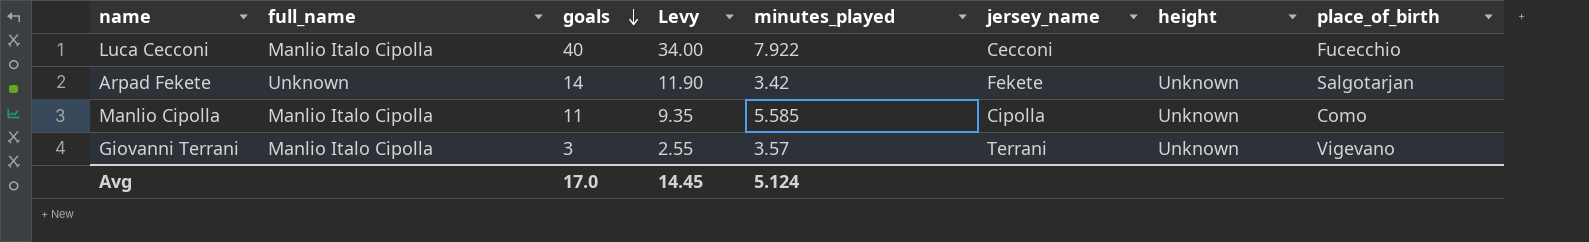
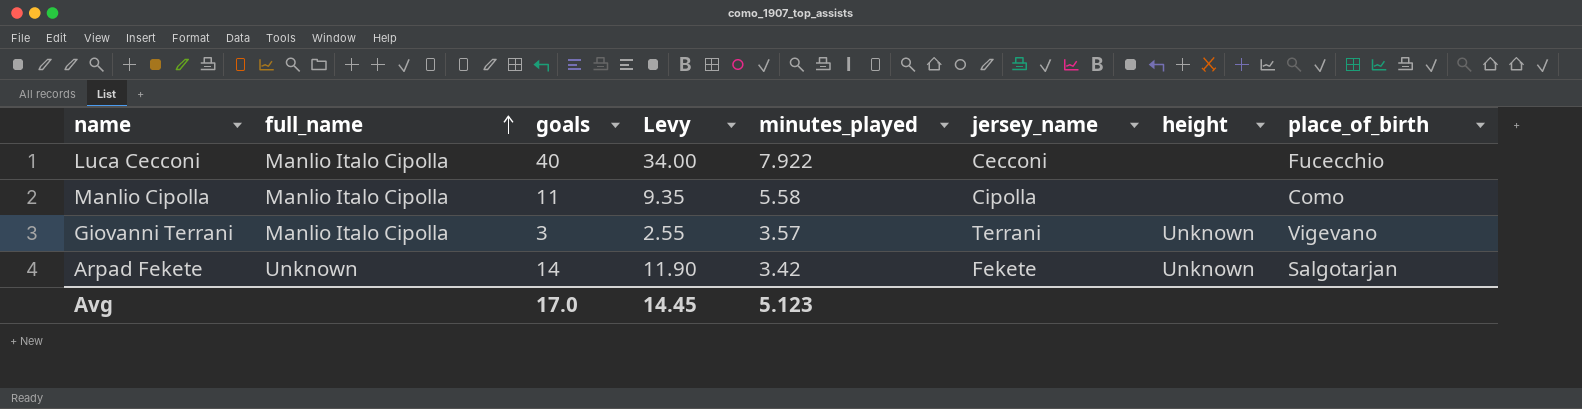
row order: goals descending -> full_name ascending
Manlio Cipolla | minutes_played: 5.585 -> 5.58
Manlio Cipolla | height: Unknown -> none
Avg | minutes_played: 5.124 -> 5.123

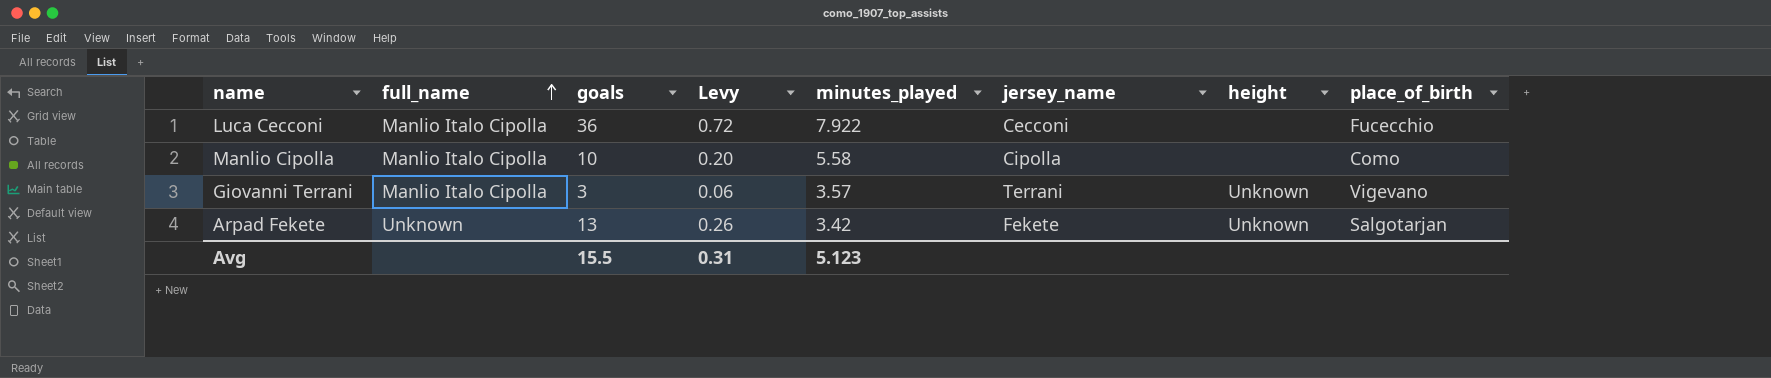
column Levy | formula: [goals] * 0.85 -> [goals] * 0.02
Luca Cecconi | goals: 40 -> 36
Manlio Cipolla | goals: 11 -> 10
Arpad Fekete | goals: 14 -> 13
Avg | goals: 17.0 -> 15.5
Avg | Levy: 14.45 -> 0.31

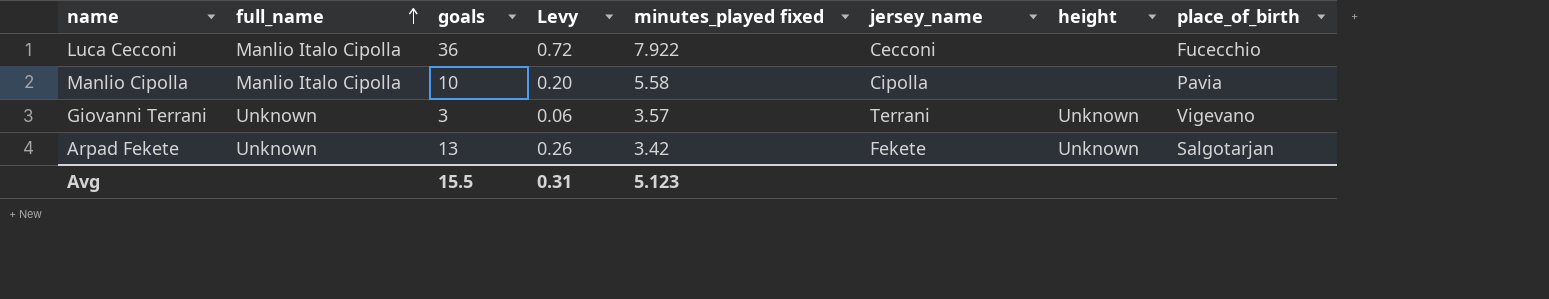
column name: minutes_played -> minutes_played fixed
Manlio Cipolla | place_of_birth: Como -> Pavia
Giovanni Terrani | full_name: Manlio Italo Cipolla -> Unknown

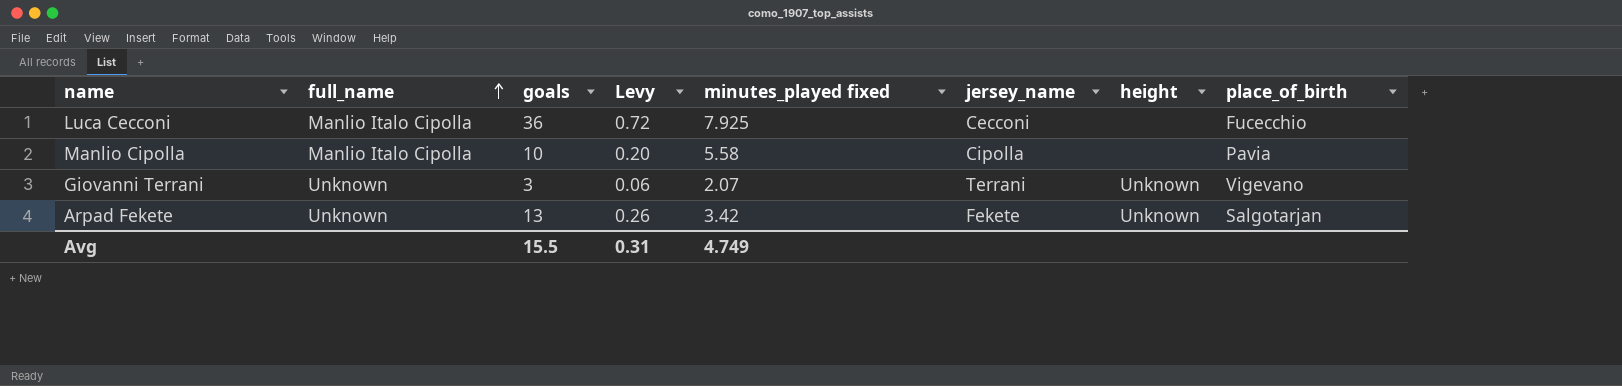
Luca Cecconi | minutes_played fixed: 7.922 -> 7.925
Giovanni Terrani | minutes_played fixed: 3.57 -> 2.07
Avg | minutes_played fixed: 5.123 -> 4.749

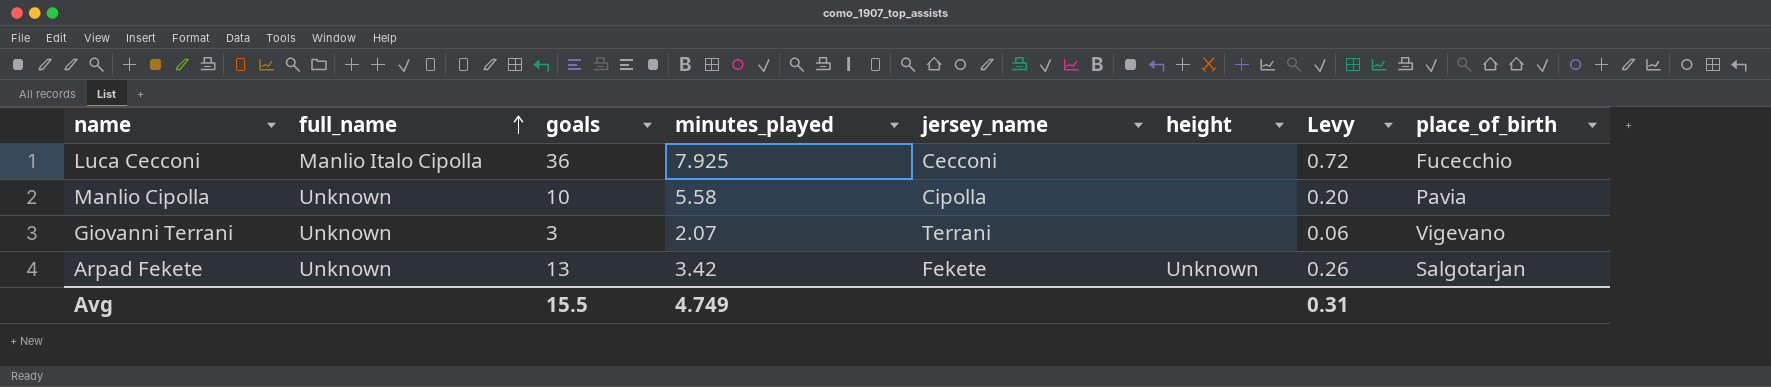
column name: minutes_played fixed -> minutes_played
column Levy | position: 4 -> 7
Manlio Cipolla | full_name: Manlio Italo Cipolla -> Unknown
Giovanni Terrani | height: Unknown -> none

